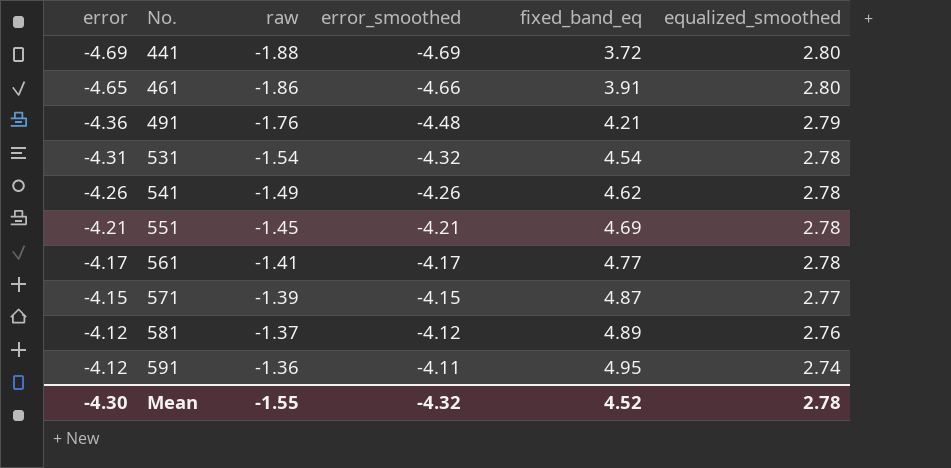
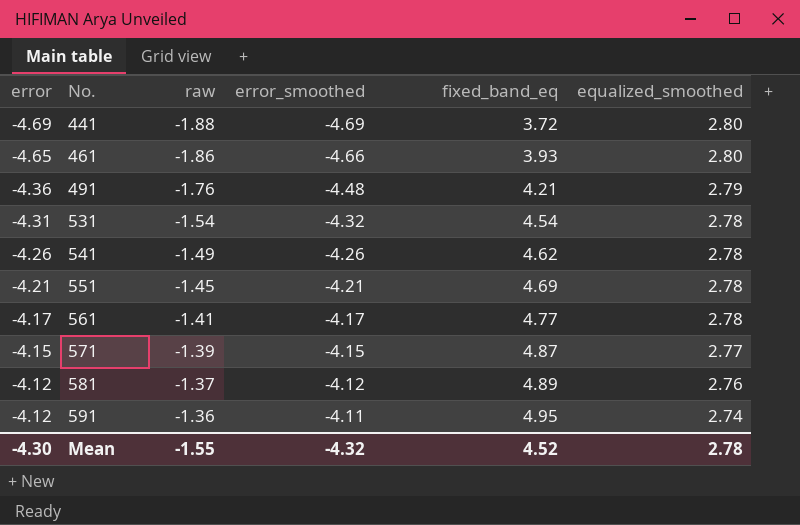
461 | fixed_band_eq: 3.91 -> 3.93

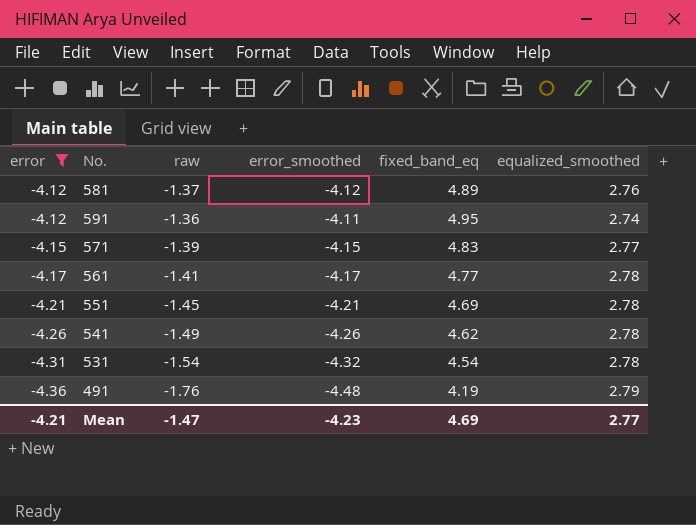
filter: none -> error >= -4.36
row order: error ascending -> error descending
571 | fixed_band_eq: 4.87 -> 4.83
491 | fixed_band_eq: 4.21 -> 4.19
Mean | error: -4.30 -> -4.21
Mean | raw: -1.55 -> -1.47
Mean | error_smoothed: -4.32 -> -4.23
Mean | fixed_band_eq: 4.52 -> 4.69
Mean | equalized_smoothed: 2.78 -> 2.77

